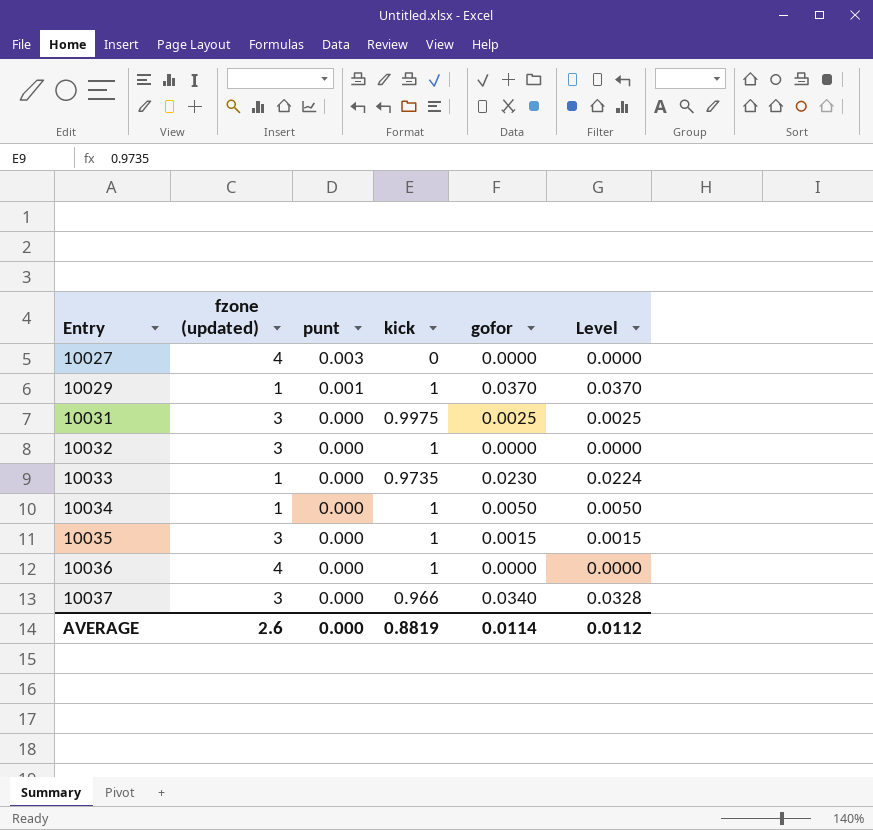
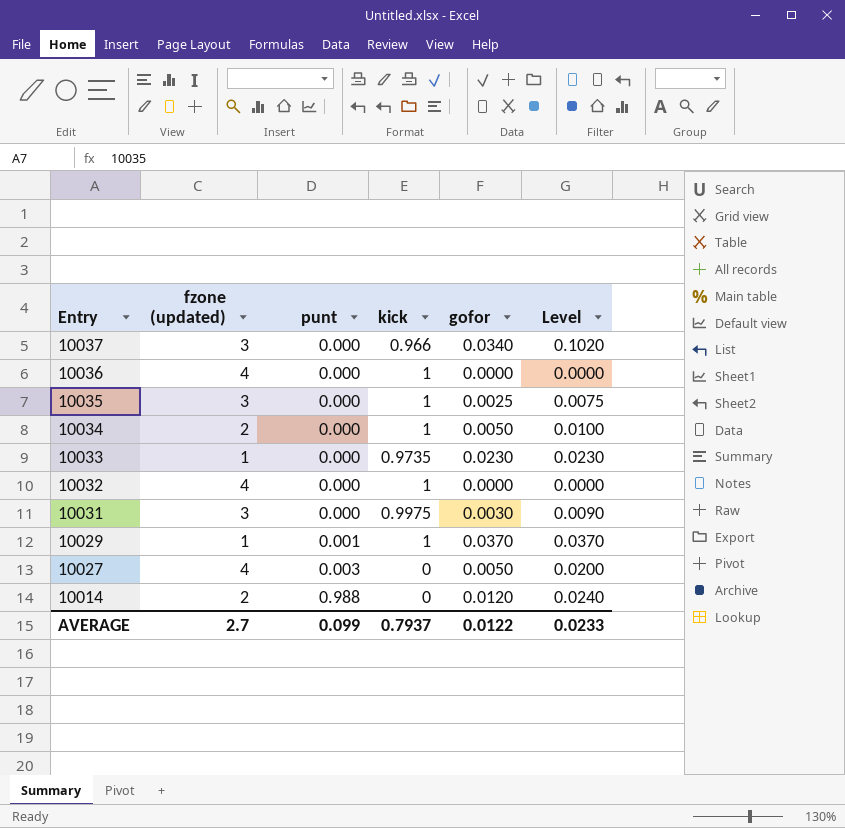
row order: Entry ascending -> Entry descending
column Level | formula: [kick] * [gofor] -> [fzone (updated)] * [gofor]
10035 | gofor: 0.0015 -> 0.0025
10034 | fzone (updated): 1 -> 2
10032 | fzone (updated): 3 -> 4
10031 | gofor: 0.0025 -> 0.0030
10027 | gofor: 0.0000 -> 0.0050
row 10014: none -> 2 | 0.988 | 0 | 0.0120 | 0.0240
AVERAGE | fzone (updated): 2.6 -> 2.7
AVERAGE | punt: 0.000 -> 0.099
AVERAGE | kick: 0.8819 -> 0.7937
AVERAGE | gofor: 0.0114 -> 0.0122
AVERAGE | Level: 0.0112 -> 0.0233

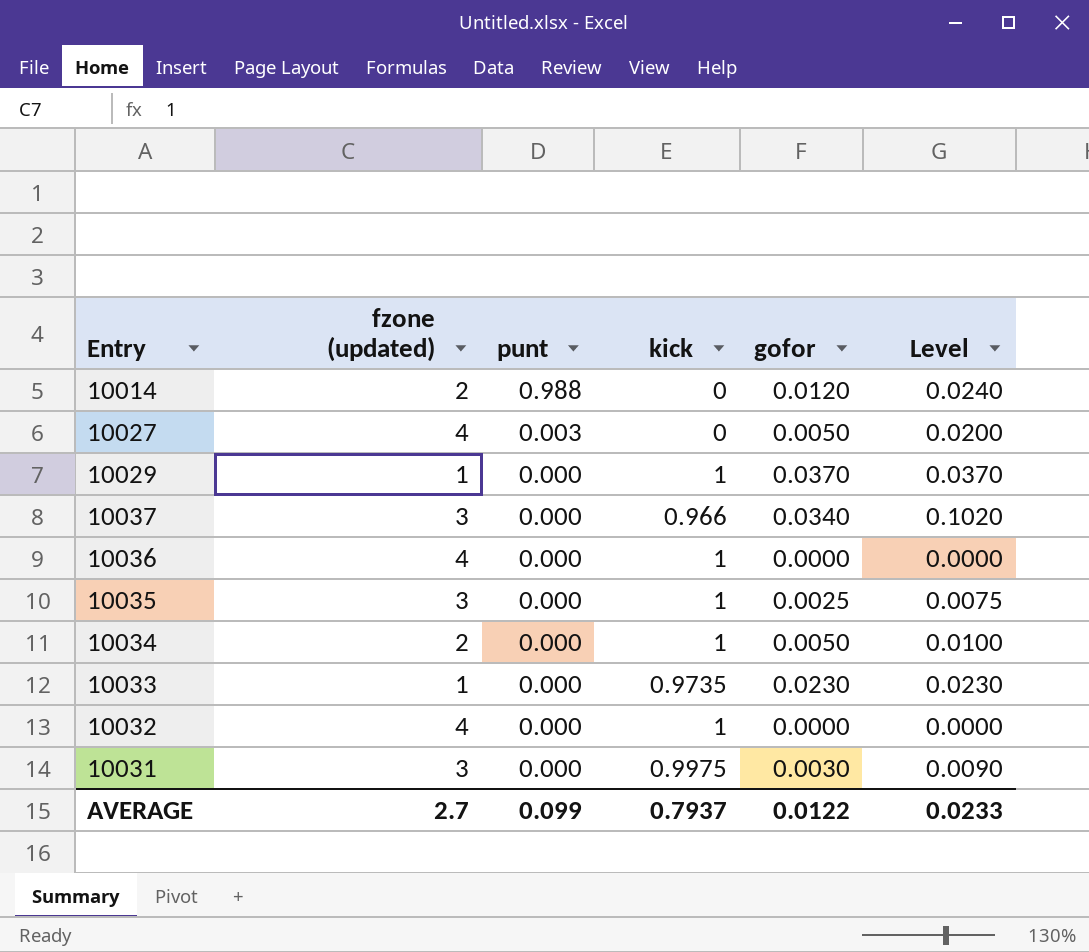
row order: Entry descending -> punt descending
10029 | punt: 0.001 -> 0.000

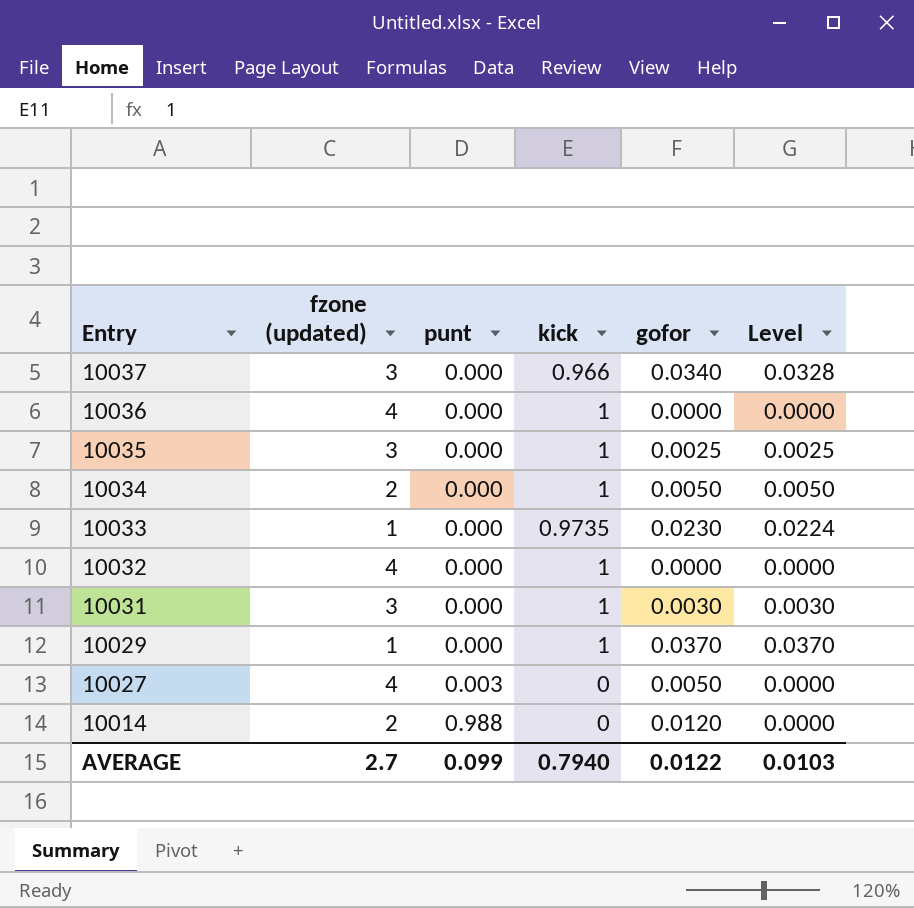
row order: punt descending -> Entry descending
column Level | formula: [fzone (updated)] * [gofor] -> [kick] * [gofor]
10031 | kick: 0.9975 -> 1
AVERAGE | kick: 0.7937 -> 0.7940
AVERAGE | Level: 0.0233 -> 0.0103

